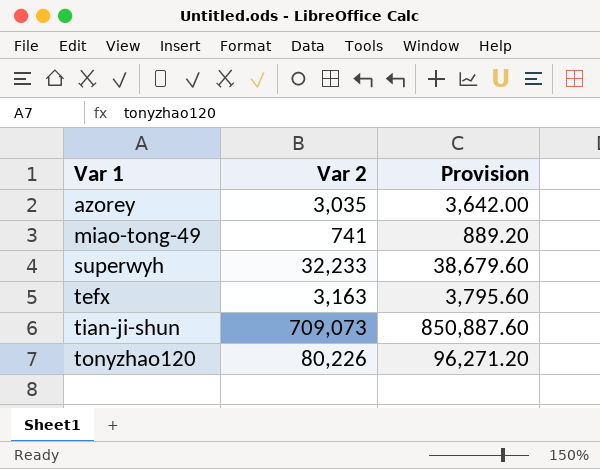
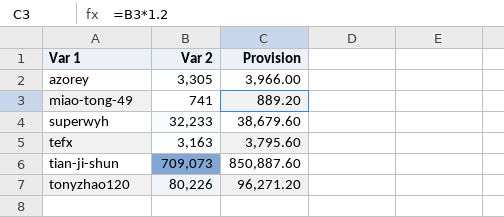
azorey | Var 2: 3,035 -> 3,305
azorey | Provision: 3,642.00 -> 3,966.00

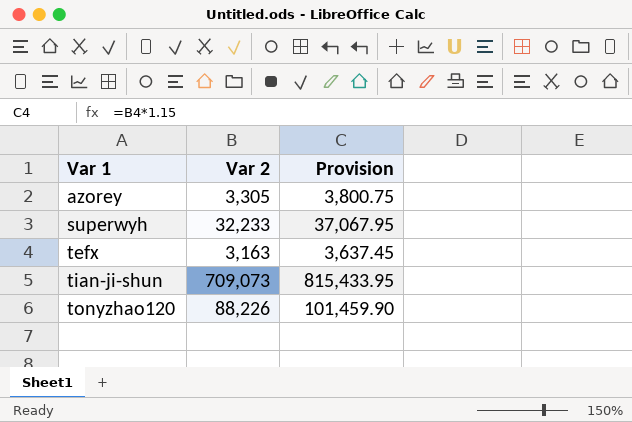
column Provision | formula: [Var 2] * 1.2 -> [Var 2] * 1.15
row miao-tong-49: 741 | 889.20 -> none
tonyzhao120 | Var 2: 80,226 -> 88,226

